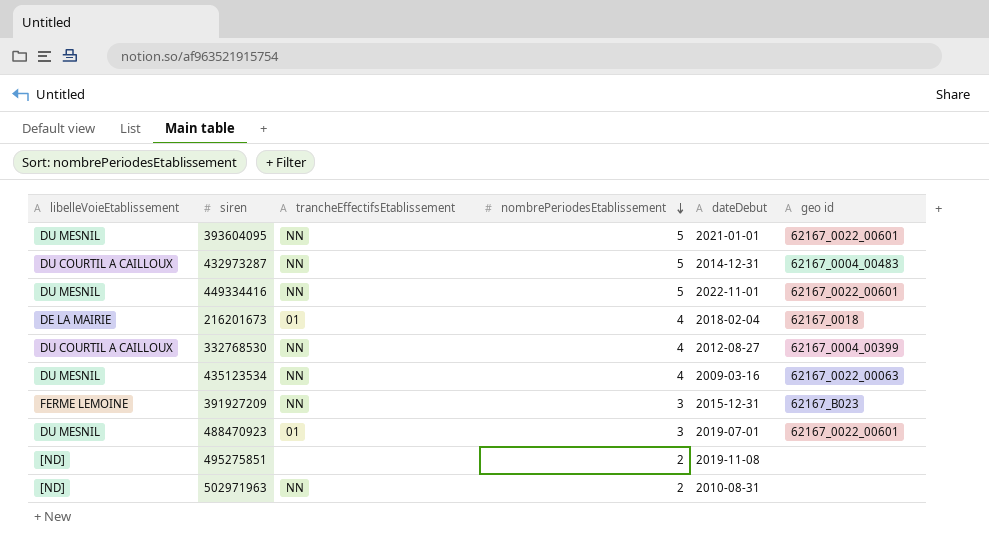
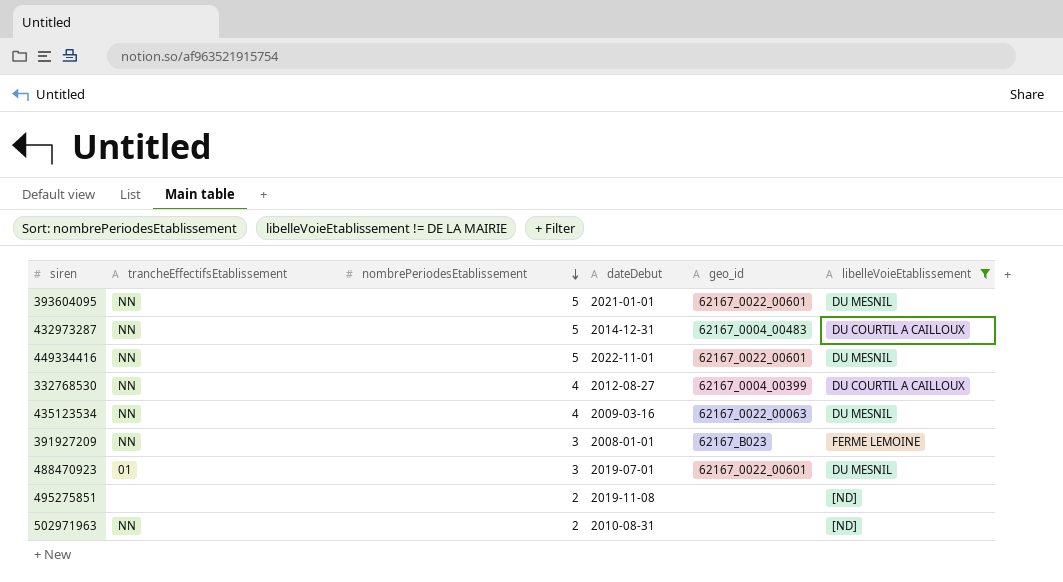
filter: none -> libelleVoieEtablissement != DE LA MAIRIE
column name: geo id -> geo_id
column libelleVoieEtablissement | position: 1 -> 6
391927209 | dateDebut: 2015-12-31 -> 2008-01-01

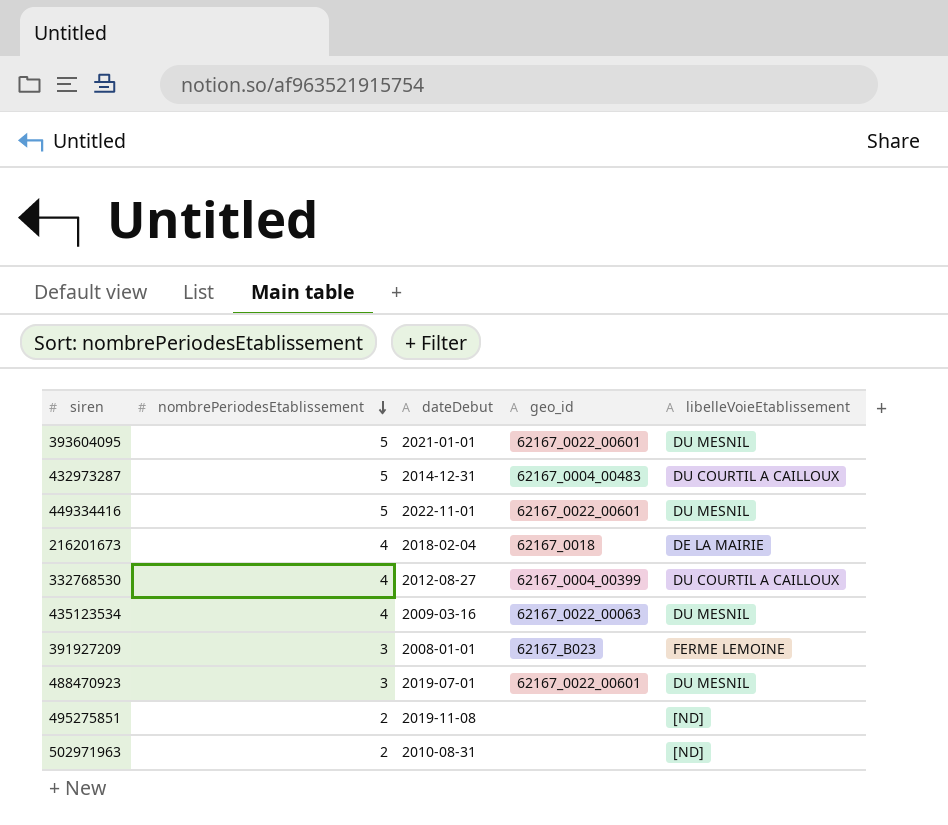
filter: libelleVoieEtablissement != DE LA MAIRIE -> none
column trancheEffectifsEtablissement | position: 2 -> none

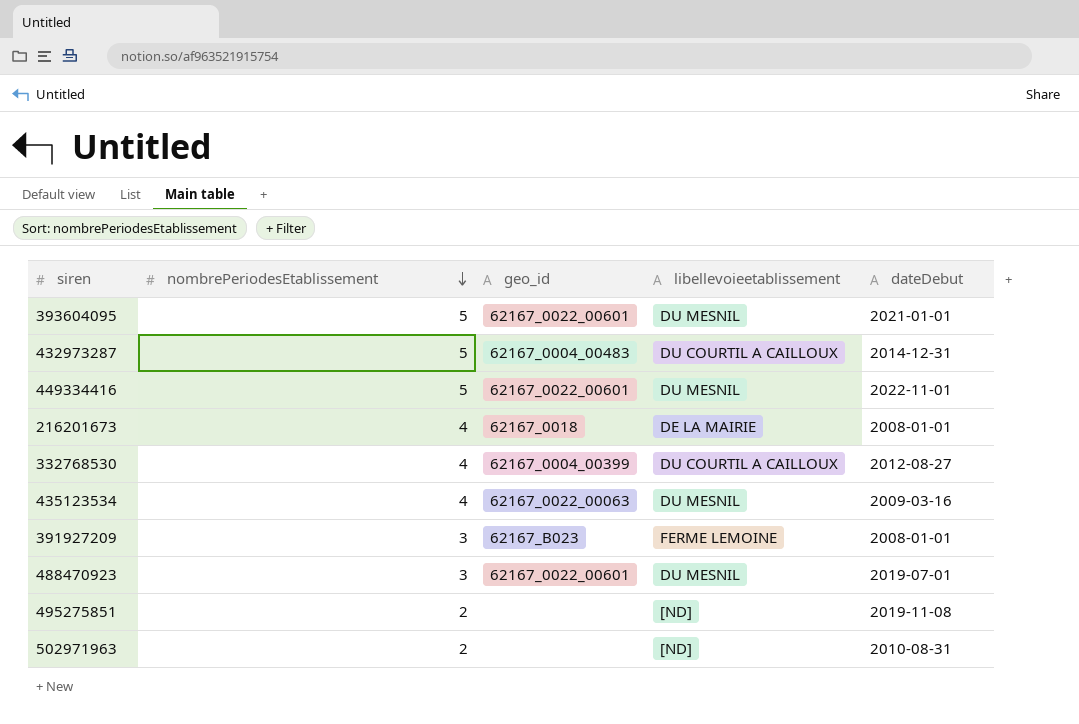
column name: libelleVoieEtablissement -> libellevoieetablissement
column dateDebut | position: 3 -> 5
216201673 | dateDebut: 2018-02-04 -> 2008-01-01

